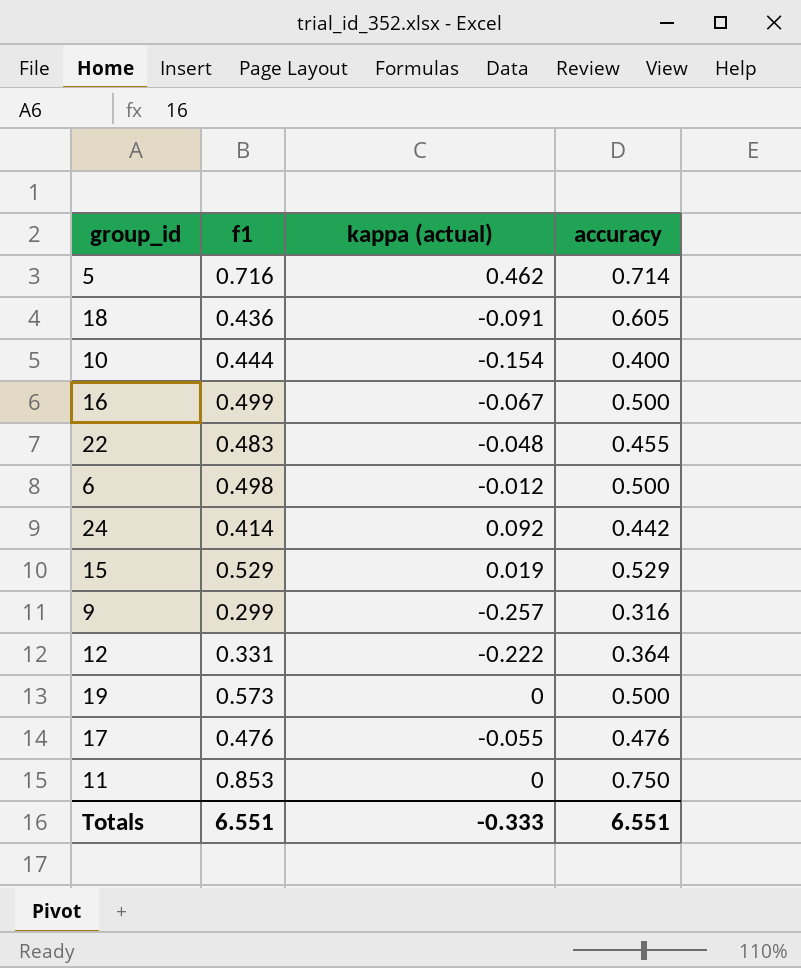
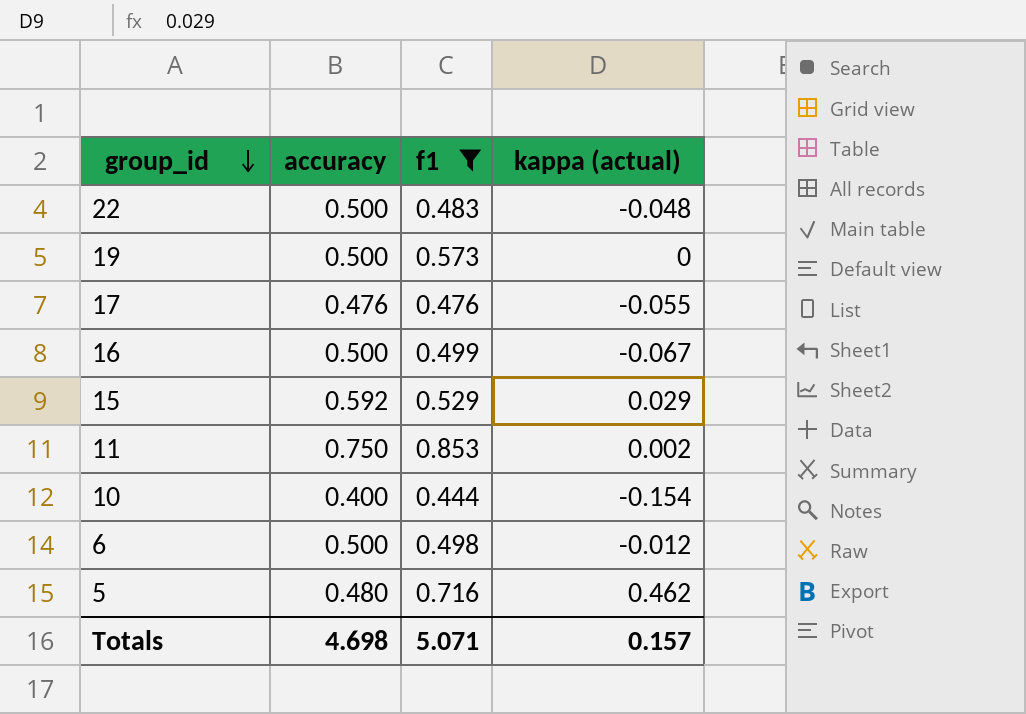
filter: none -> f1 >= 0.444
row order: none -> group_id descending
column accuracy | position: 4 -> 2
22 | accuracy: 0.455 -> 0.500
15 | accuracy: 0.529 -> 0.592
15 | kappa (actual): 0.019 -> 0.029
11 | kappa (actual): 0 -> 0.002
5 | accuracy: 0.714 -> 0.480
Totals | accuracy: 6.551 -> 4.698
Totals | f1: 6.551 -> 5.071
Totals | kappa (actual): -0.333 -> 0.157

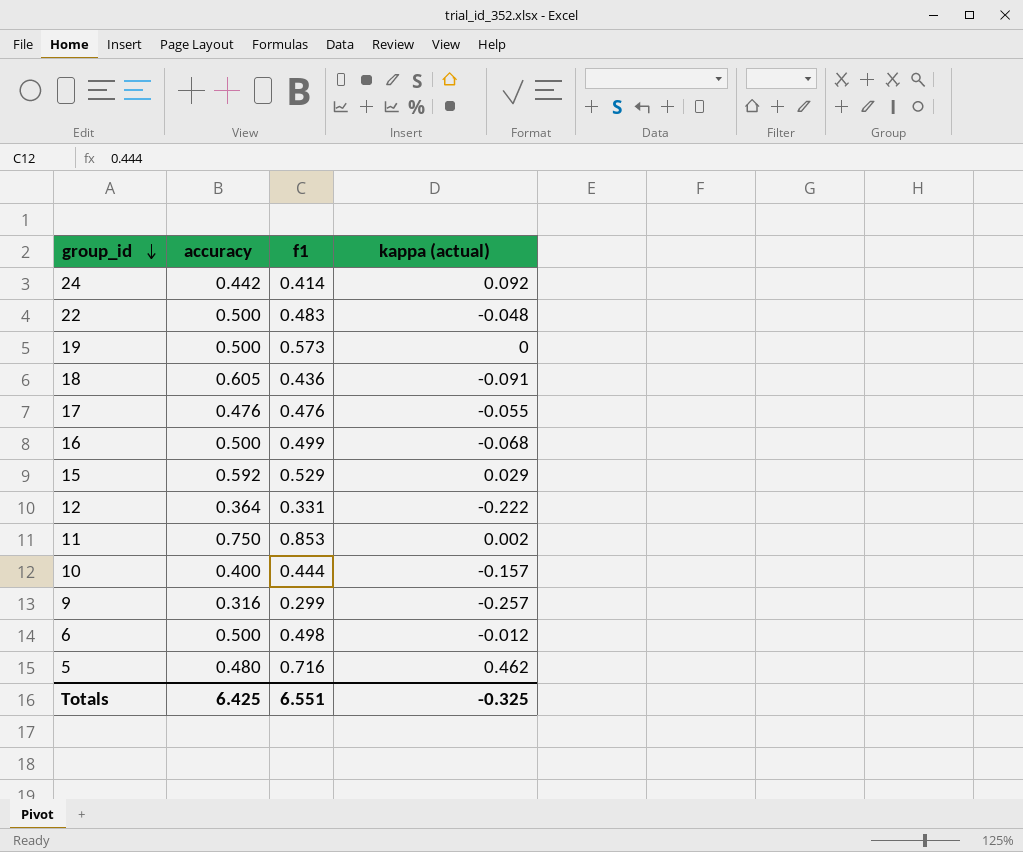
filter: f1 >= 0.444 -> none
16 | kappa (actual): -0.067 -> -0.068
10 | kappa (actual): -0.154 -> -0.157
Totals | accuracy: 4.698 -> 6.425
Totals | f1: 5.071 -> 6.551
Totals | kappa (actual): 0.157 -> -0.325

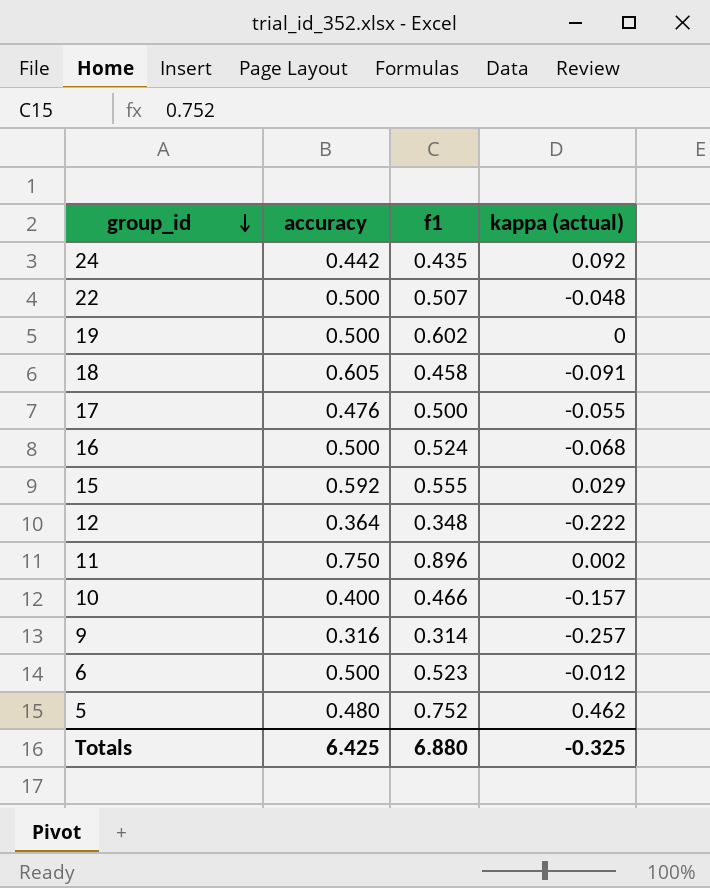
24 | f1: 0.414 -> 0.435
22 | f1: 0.483 -> 0.507
19 | f1: 0.573 -> 0.602
18 | f1: 0.436 -> 0.458
17 | f1: 0.476 -> 0.500
16 | f1: 0.499 -> 0.524
15 | f1: 0.529 -> 0.555
12 | f1: 0.331 -> 0.348
11 | f1: 0.853 -> 0.896
10 | f1: 0.444 -> 0.466
9 | f1: 0.299 -> 0.314
6 | f1: 0.498 -> 0.523
5 | f1: 0.716 -> 0.752
Totals | f1: 6.551 -> 6.880

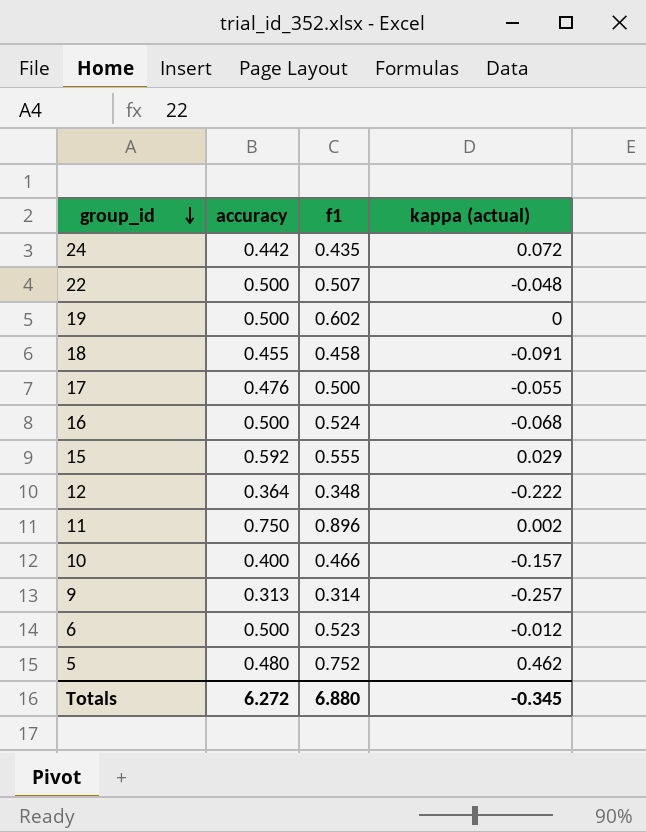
24 | kappa (actual): 0.092 -> 0.072
18 | accuracy: 0.605 -> 0.455
9 | accuracy: 0.316 -> 0.313
Totals | accuracy: 6.425 -> 6.272
Totals | kappa (actual): -0.325 -> -0.345

